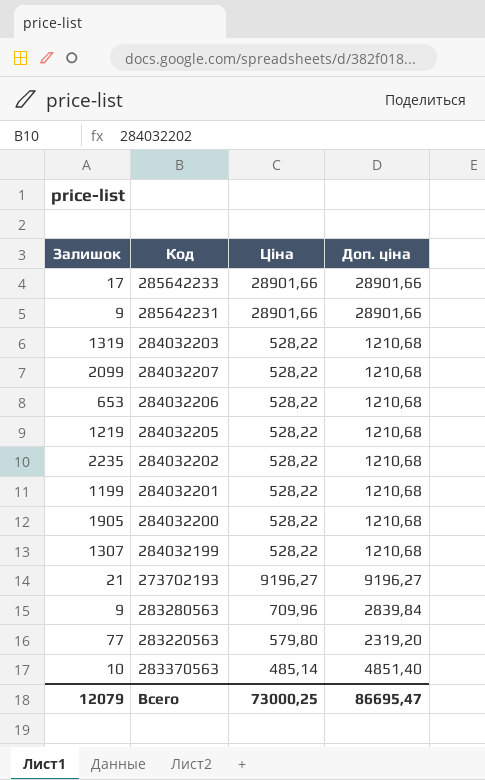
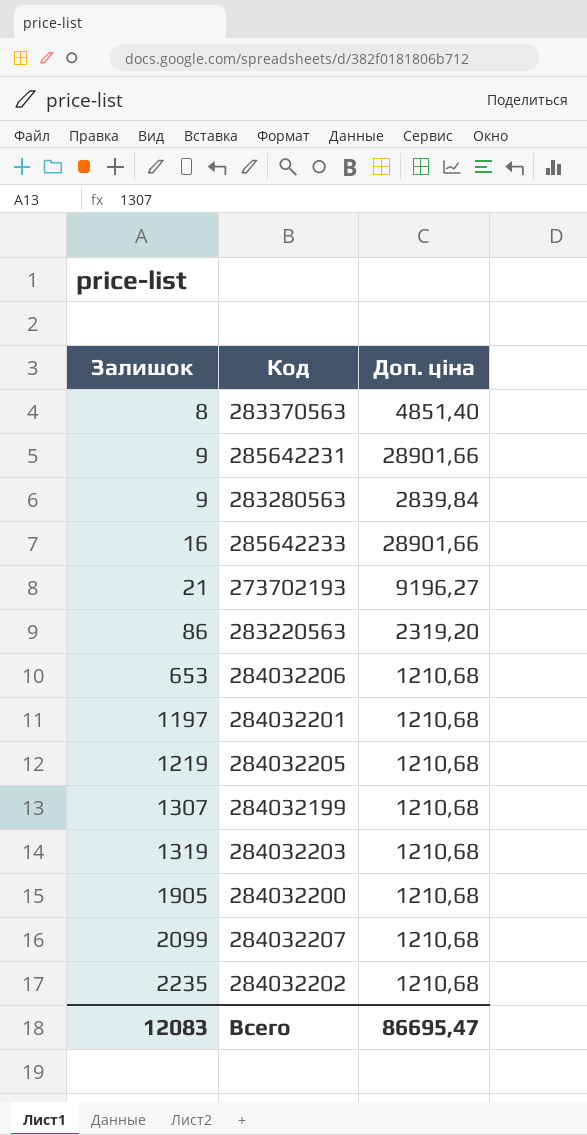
row order: none -> Залишок ascending
column Ціна | position: 3 -> none
283370563 | Залишок: 10 -> 8
285642233 | Залишок: 17 -> 16
283220563 | Залишок: 77 -> 86
284032201 | Залишок: 1199 -> 1197
Всего | Залишок: 12079 -> 12083

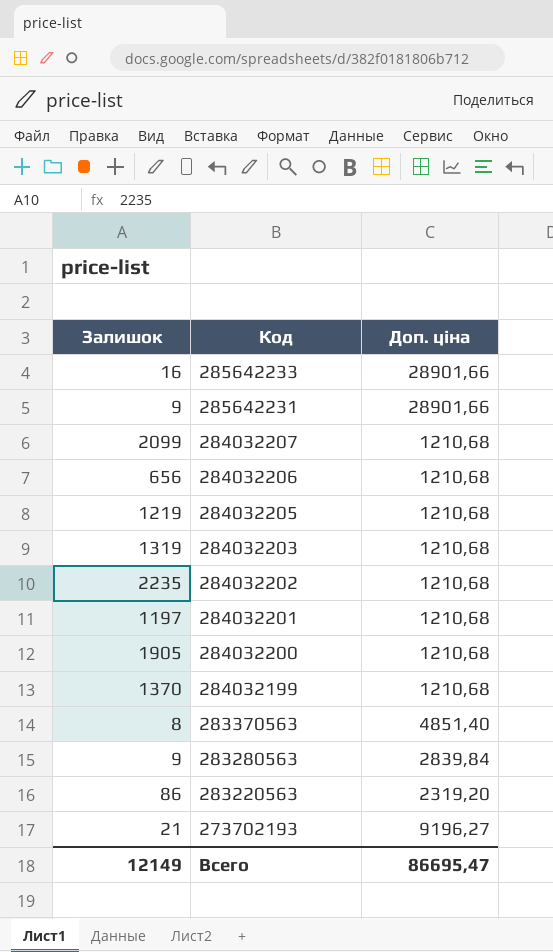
row order: Залишок ascending -> Код descending
284032206 | Залишок: 653 -> 656
284032199 | Залишок: 1307 -> 1370
Всего | Залишок: 12083 -> 12149

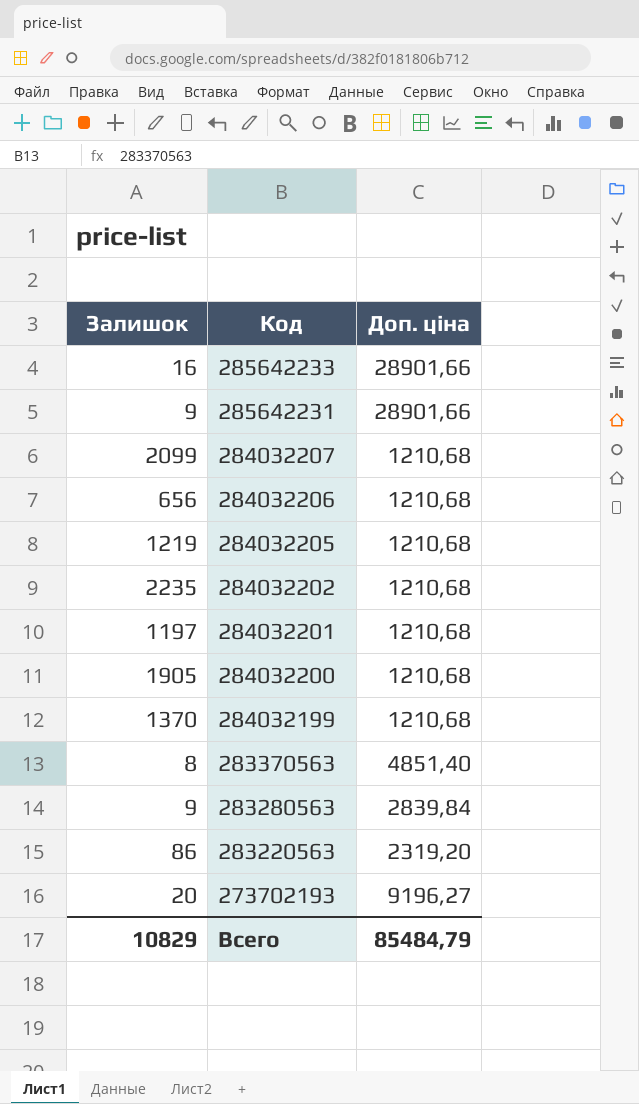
row 284032203: 1319 | 1210,68 -> none
273702193 | Залишок: 21 -> 20
Всего | Залишок: 12149 -> 10829
Всего | Доп. ціна: 86695,47 -> 85484,79

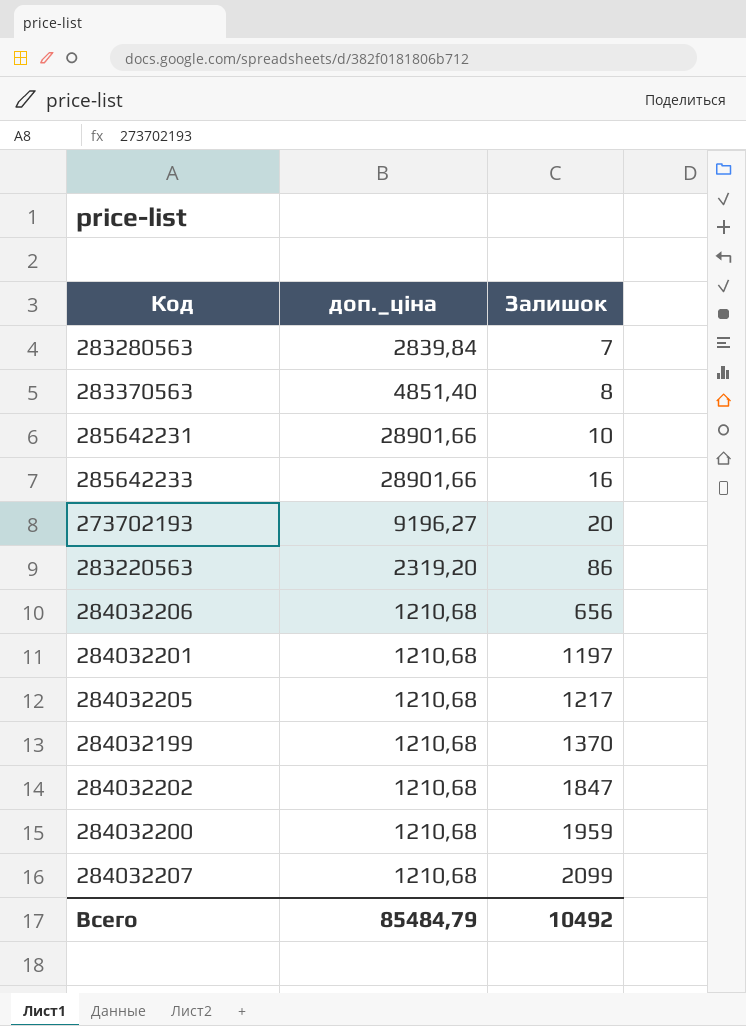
row order: Код descending -> Залишок ascending
column name: Доп. ціна -> доп._ціна
column Залишок | position: 1 -> 3
283280563 | Залишок: 9 -> 7
285642231 | Залишок: 9 -> 10
284032205 | Залишок: 1219 -> 1217
284032202 | Залишок: 2235 -> 1847
284032200 | Залишок: 1905 -> 1959
Всего | Залишок: 10829 -> 10492

